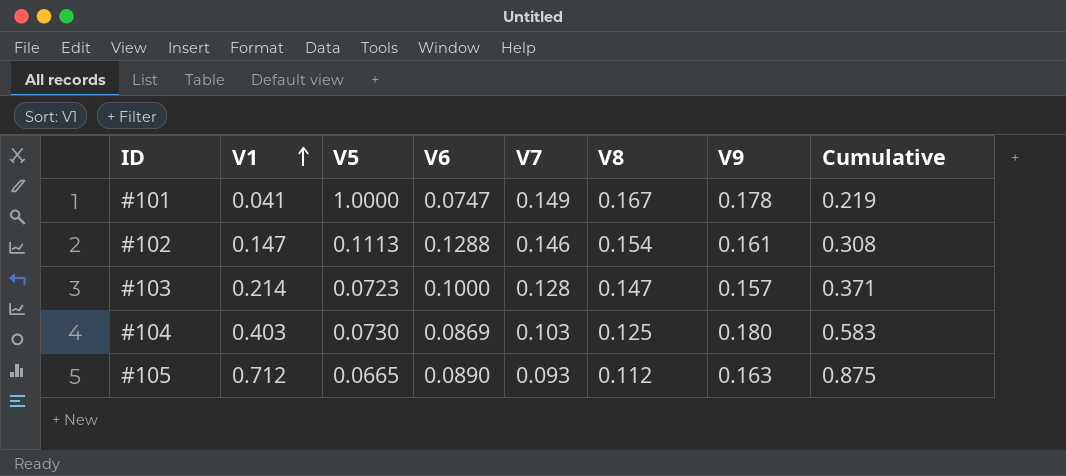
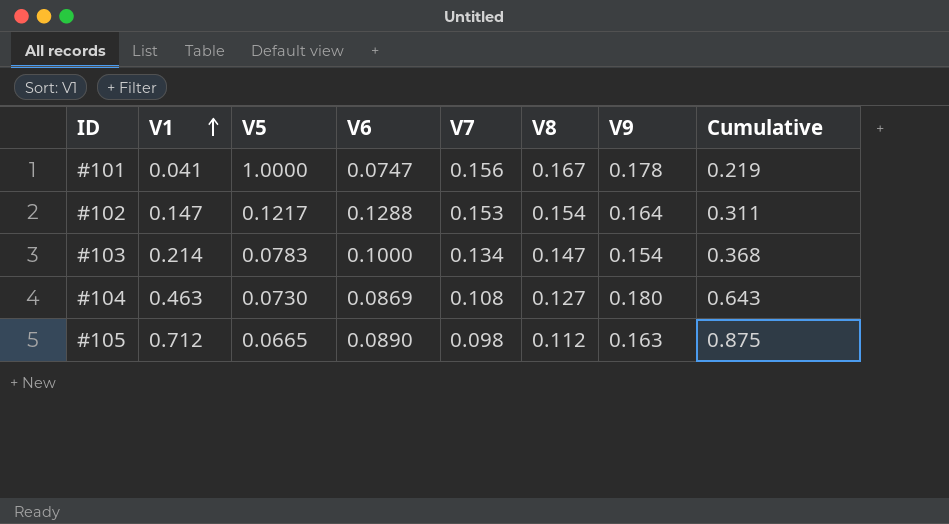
#101 | V7: 0.149 -> 0.156
#102 | V5: 0.1113 -> 0.1217
#102 | V7: 0.146 -> 0.153
#102 | V9: 0.161 -> 0.164
#102 | Cumulative: 0.308 -> 0.311
#103 | V5: 0.0723 -> 0.0783
#103 | V7: 0.128 -> 0.134
#103 | V9: 0.157 -> 0.154
#103 | Cumulative: 0.371 -> 0.368
#104 | V1: 0.403 -> 0.463
#104 | V7: 0.103 -> 0.108
#104 | V8: 0.125 -> 0.127
#104 | Cumulative: 0.583 -> 0.643
#105 | V7: 0.093 -> 0.098

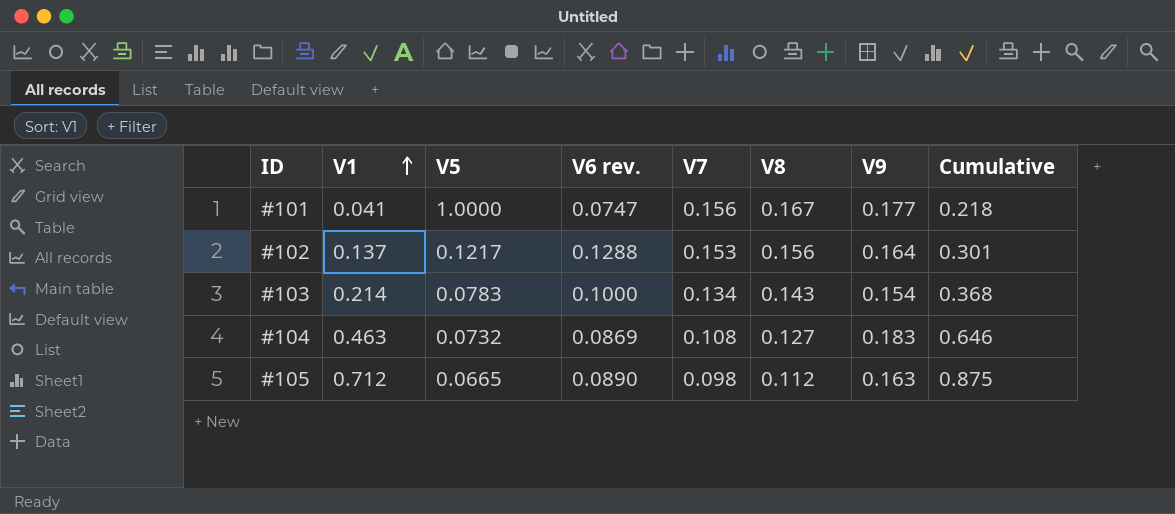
column name: V6 -> V6 rev.
#101 | V9: 0.178 -> 0.177
#101 | Cumulative: 0.219 -> 0.218
#102 | V1: 0.147 -> 0.137
#102 | V8: 0.154 -> 0.156
#102 | Cumulative: 0.311 -> 0.301
#103 | V8: 0.147 -> 0.143
#104 | V5: 0.0730 -> 0.0732
#104 | V9: 0.180 -> 0.183
#104 | Cumulative: 0.643 -> 0.646

